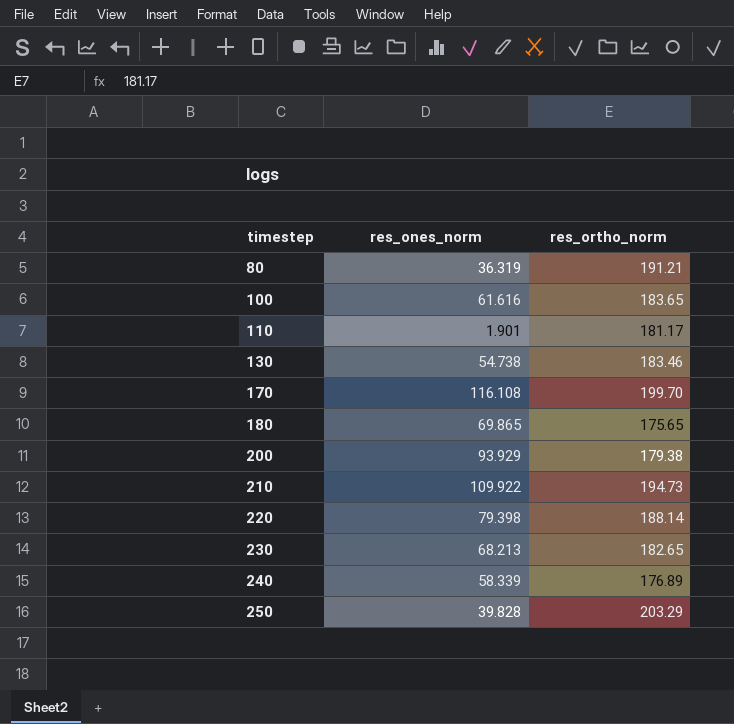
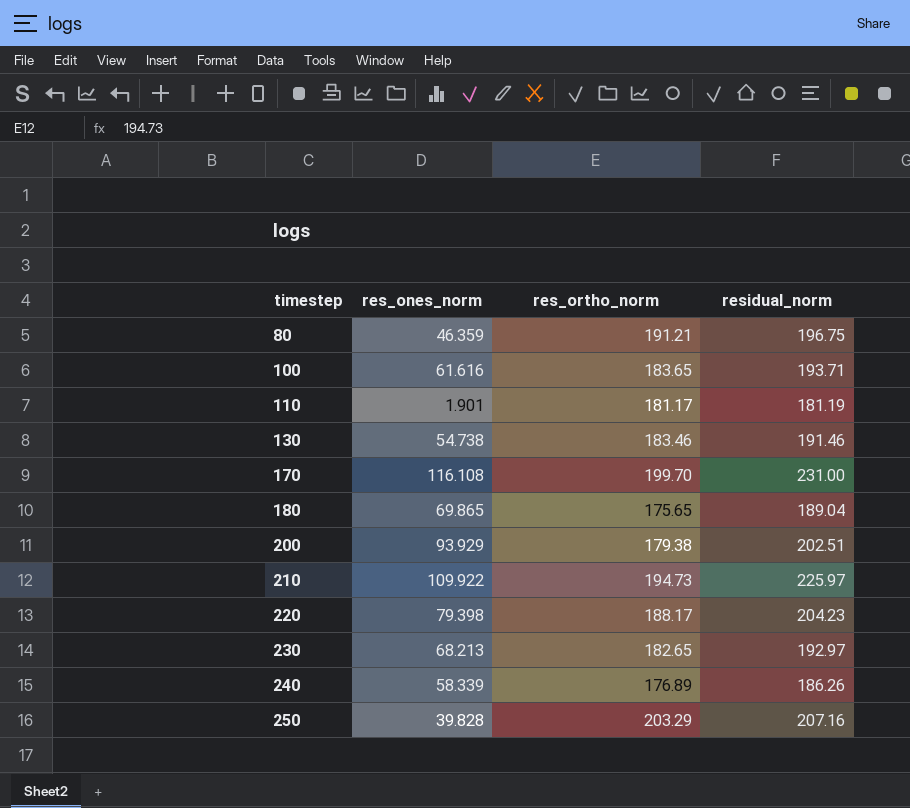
column residual_norm | position: none -> 4
80 | res_ones_norm: 36.319 -> 46.359
220 | res_ortho_norm: 188.14 -> 188.17

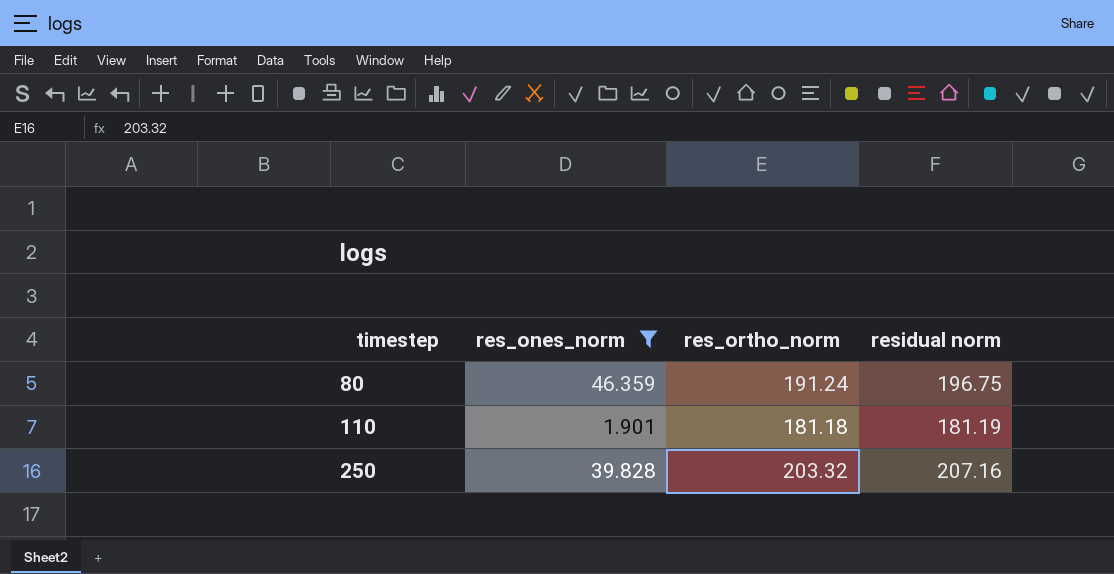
filter: none -> res_ones_norm <= 46.359
column name: residual_norm -> residual norm
80 | res_ortho_norm: 191.21 -> 191.24
110 | res_ortho_norm: 181.17 -> 181.18
250 | res_ortho_norm: 203.29 -> 203.32

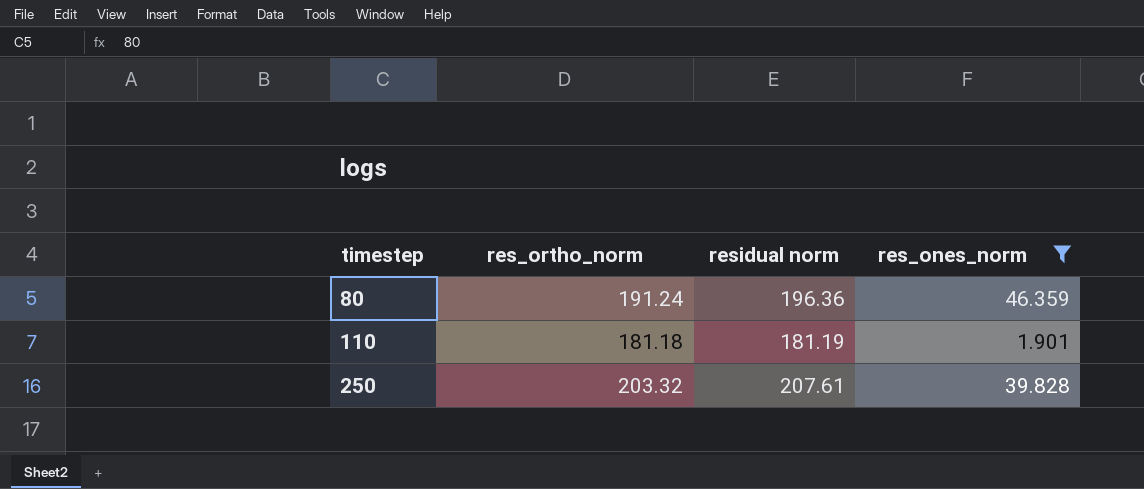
column res_ones_norm | position: 2 -> 4
80 | residual norm: 196.75 -> 196.36
250 | residual norm: 207.16 -> 207.61

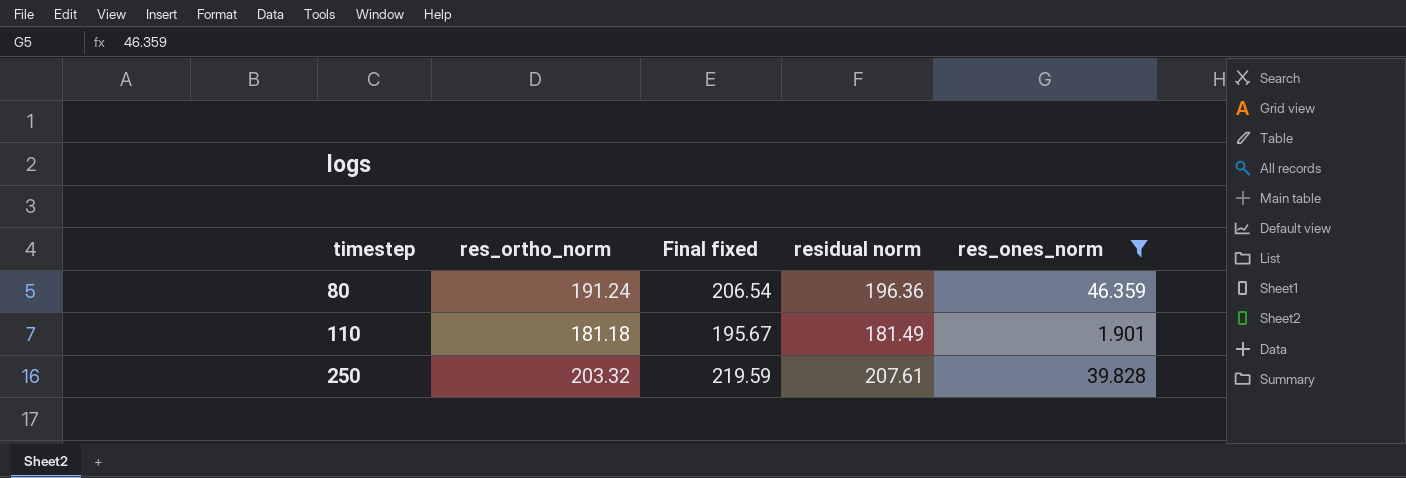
column Final fixed | formula: none -> [res_ortho_norm] * 1.08
110 | residual norm: 181.19 -> 181.49

